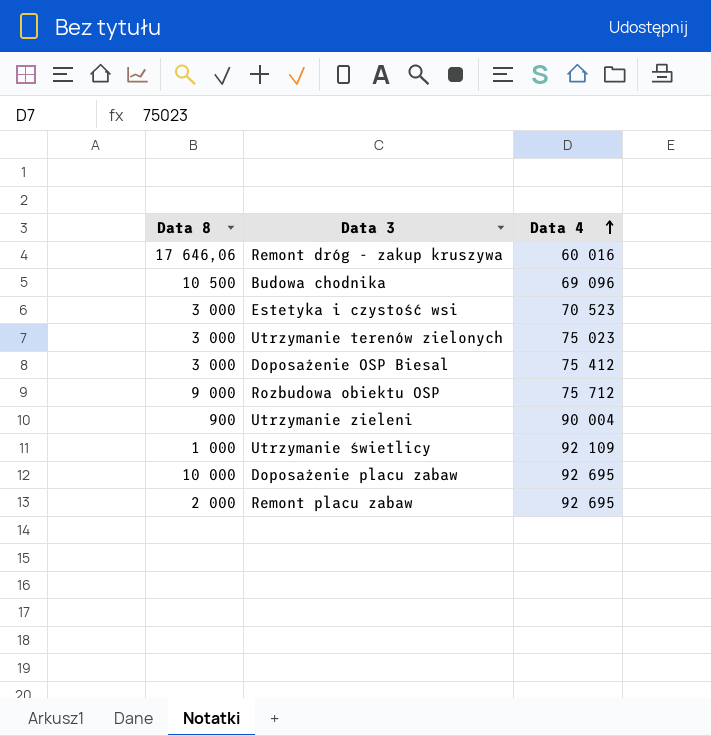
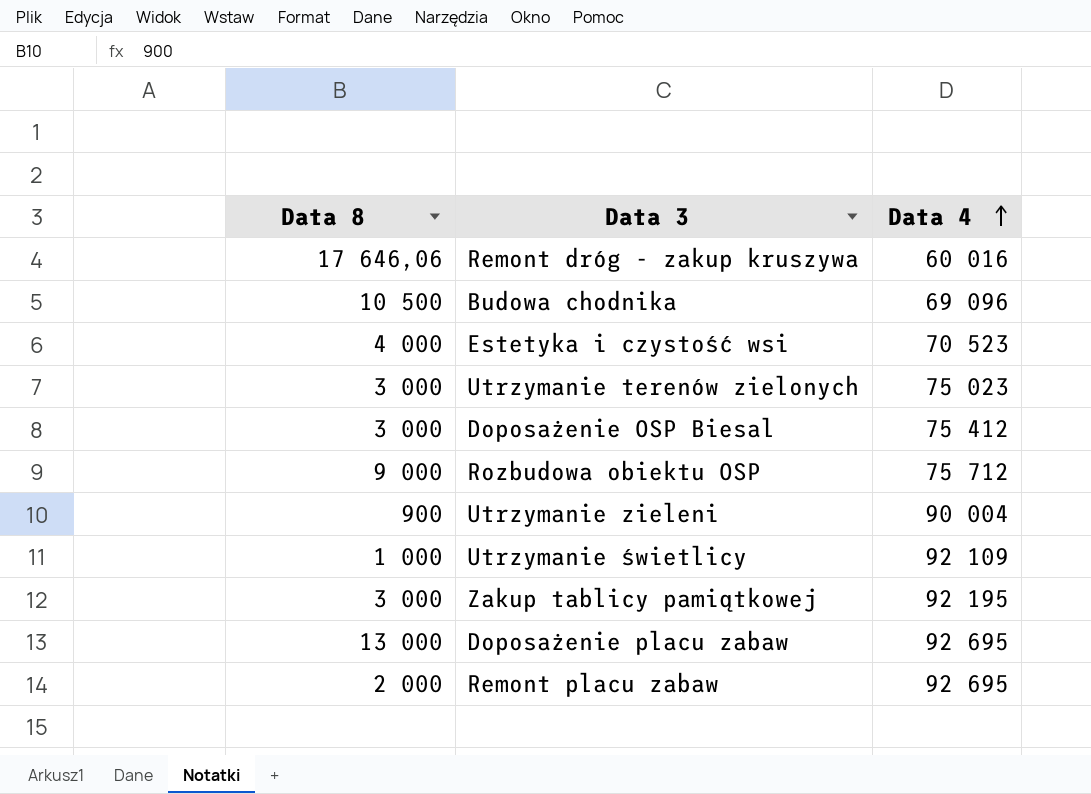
Estetyka i czystość wsi | Data 8: 3 000 -> 4 000
row Zakup tablicy pamiątkowej: none -> 3 000 | 92 195
Doposażenie placu zabaw | Data 8: 10 000 -> 13 000

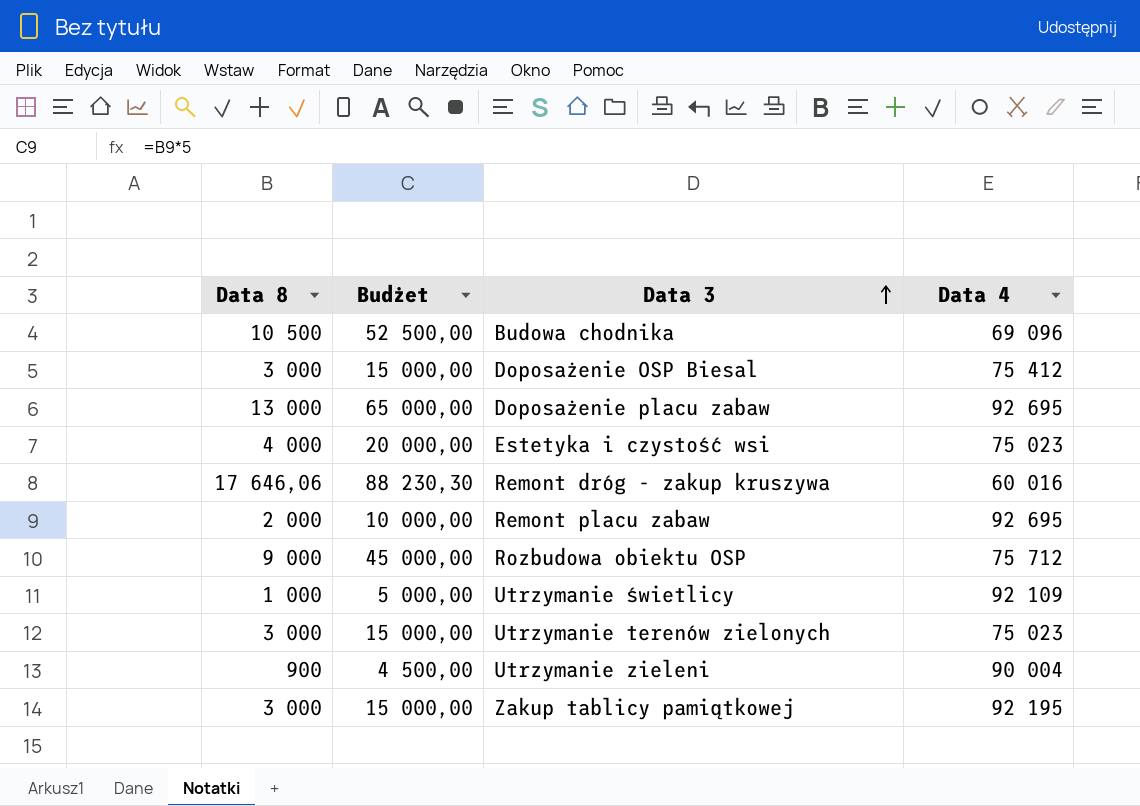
row order: Data 4 ascending -> Data 3 ascending
column Budżet | formula: none -> [Data 8] * 5
Estetyka i czystość wsi | Data 4: 70 523 -> 75 023

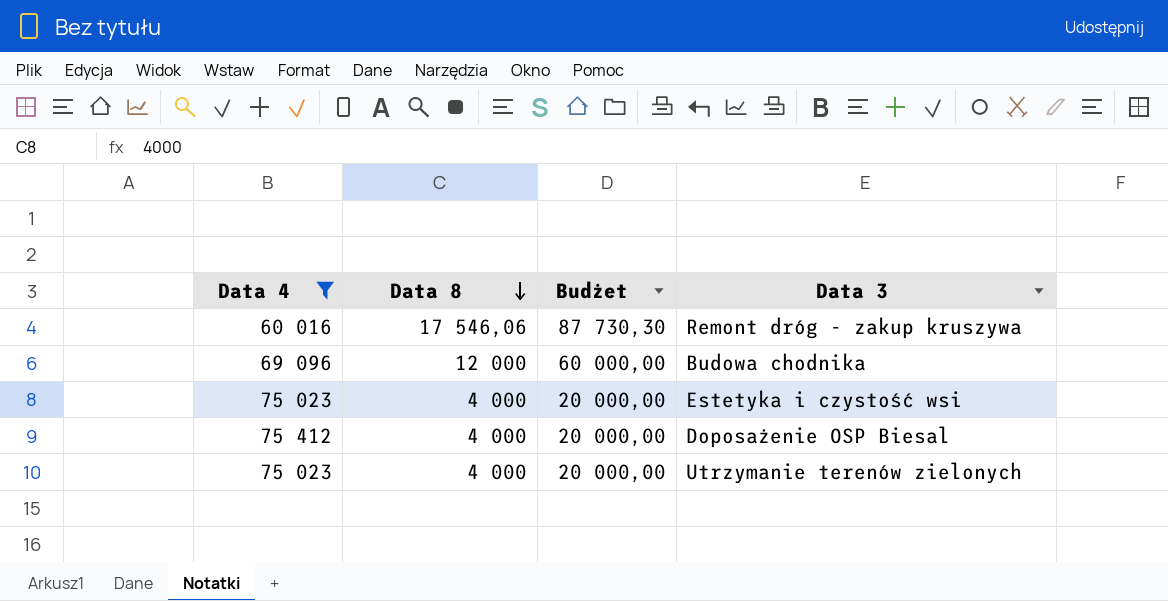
filter: none -> Data 4 <= 75 412
row order: Data 3 ascending -> Data 8 descending
column Data 4 | position: 4 -> 1
Remont dróg - zakup kruszywa | Data 8: 17 646,06 -> 17 546,06
Remont dróg - zakup kruszywa | Budżet: 88 230,30 -> 87 730,30
Budowa chodnika | Data 8: 10 500 -> 12 000
Budowa chodnika | Budżet: 52 500,00 -> 60 000,00
Doposażenie OSP Biesal | Data 8: 3 000 -> 4 000
Doposażenie OSP Biesal | Budżet: 15 000,00 -> 20 000,00
Utrzymanie terenów zielonych | Data 8: 3 000 -> 4 000
Utrzymanie terenów zielonych | Budżet: 15 000,00 -> 20 000,00

